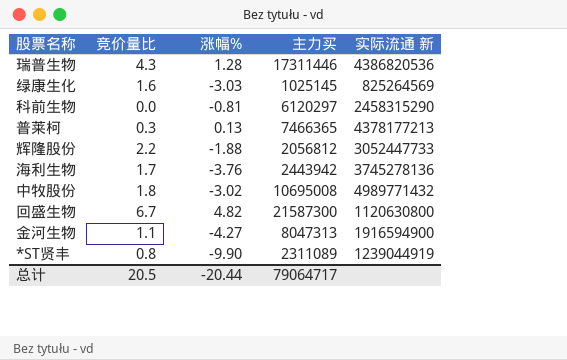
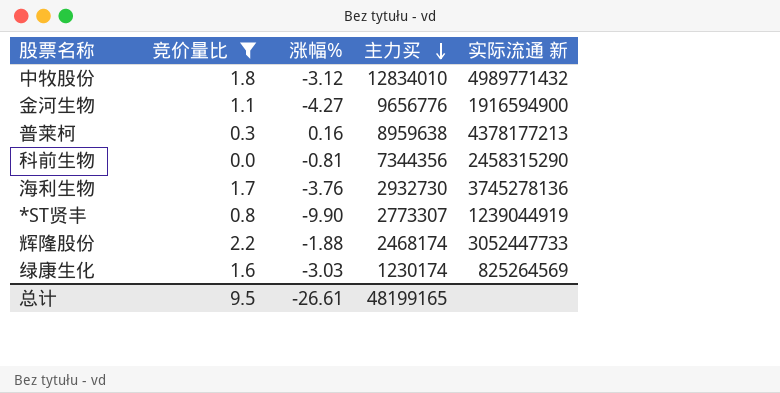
filter: none -> 竞价量比 <= 2.2
row order: none -> 主力买 descending
中牧股份 | 涨幅%: -3.02 -> -3.12
中牧股份 | 主力买: 10695008 -> 12834010
金河生物 | 主力买: 8047313 -> 9656776
普莱柯 | 涨幅%: 0.13 -> 0.16
普莱柯 | 主力买: 7466365 -> 8959638
科前生物 | 主力买: 6120297 -> 7344356
海利生物 | 主力买: 2443942 -> 2932730
*ST贤丰 | 主力买: 2311089 -> 2773307
辉隆股份 | 主力买: 2056812 -> 2468174
绿康生化 | 主力买: 1025145 -> 1230174
总计 | 竞价量比: 20.5 -> 9.5
总计 | 涨幅%: -20.44 -> -26.61
总计 | 主力买: 79064717 -> 48199165

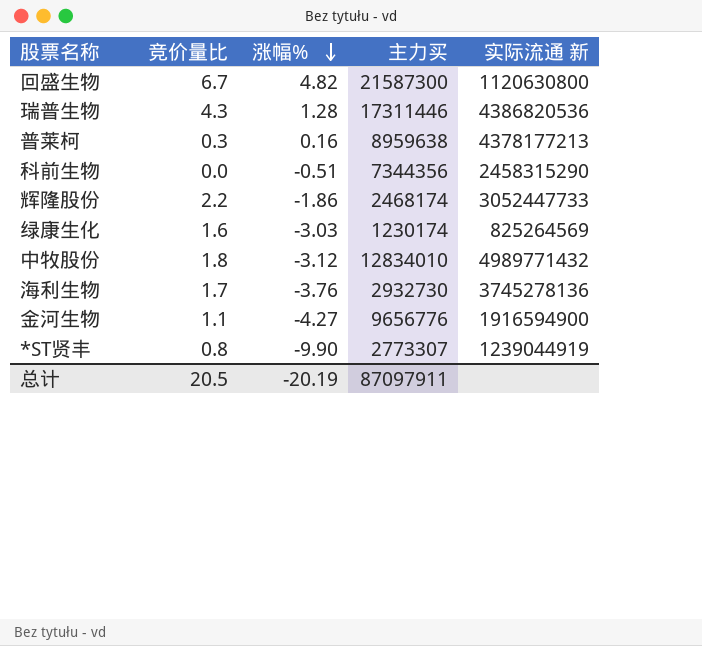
filter: 竞价量比 <= 2.2 -> none
row order: 主力买 descending -> 涨幅% descending
科前生物 | 涨幅%: -0.81 -> -0.51
辉隆股份 | 涨幅%: -1.88 -> -1.86
总计 | 竞价量比: 9.5 -> 20.5
总计 | 涨幅%: -26.61 -> -20.19
总计 | 主力买: 48199165 -> 87097911

